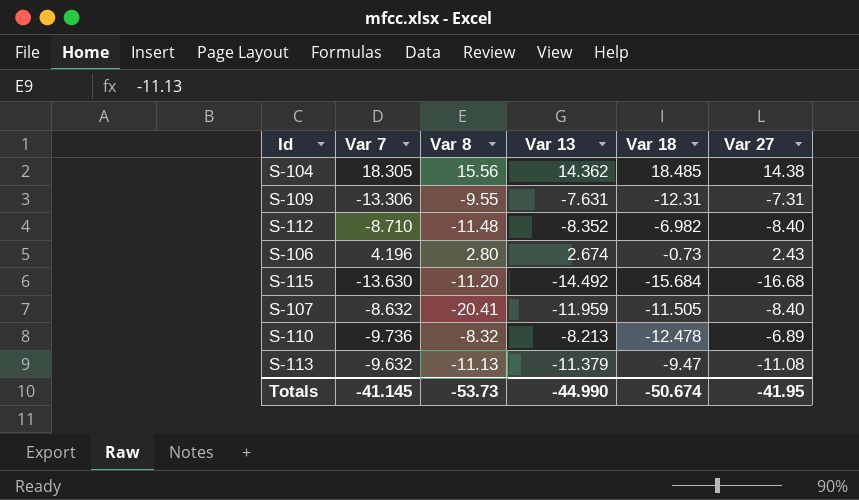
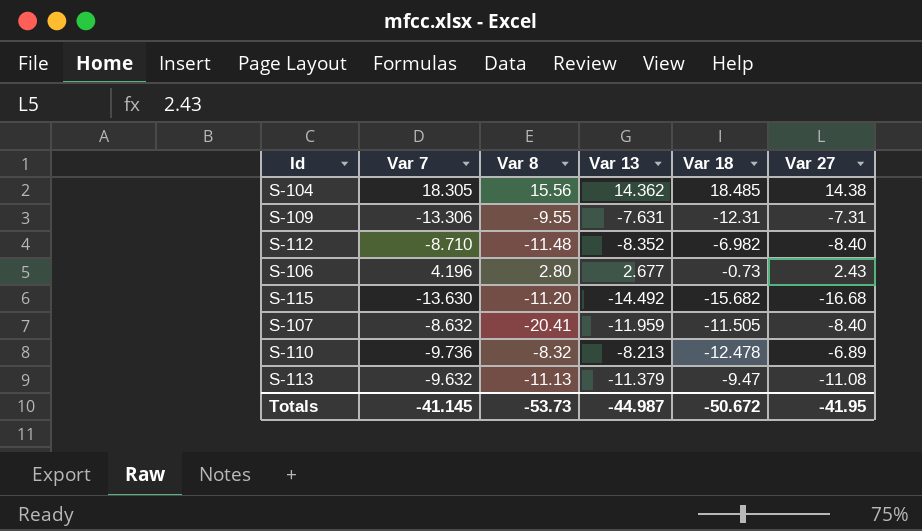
S-106 | Var 13: 2.674 -> 2.677
S-115 | Var 18: -15.684 -> -15.682
Totals | Var 13: -44.990 -> -44.987
Totals | Var 18: -50.674 -> -50.672

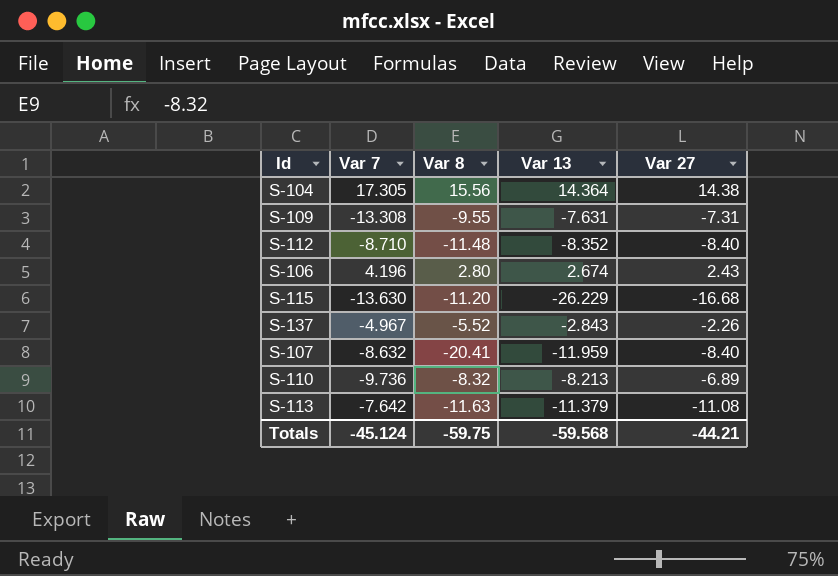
column Var 18 | position: 5 -> none
S-104 | Var 7: 18.305 -> 17.305
S-104 | Var 13: 14.362 -> 14.364
S-109 | Var 7: -13.306 -> -13.308
S-106 | Var 13: 2.677 -> 2.674
S-115 | Var 13: -14.492 -> -26.229
row S-137: none -> -4.967 | -5.52 | -2.843 | -2.26
S-113 | Var 7: -9.632 -> -7.642
S-113 | Var 8: -11.13 -> -11.63
Totals | Var 7: -41.145 -> -45.124
Totals | Var 8: -53.73 -> -59.75
Totals | Var 13: -44.987 -> -59.568
Totals | Var 27: -41.95 -> -44.21

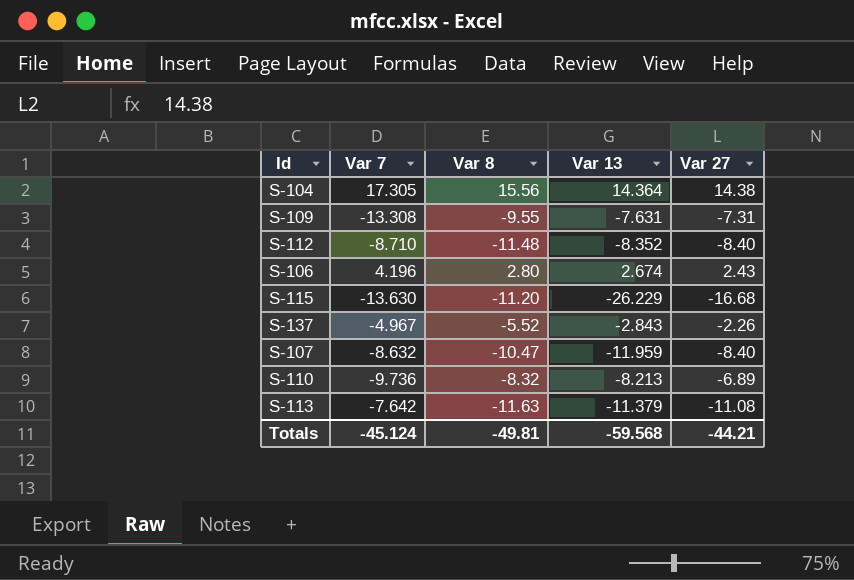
S-107 | Var 8: -20.41 -> -10.47
Totals | Var 8: -59.75 -> -49.81

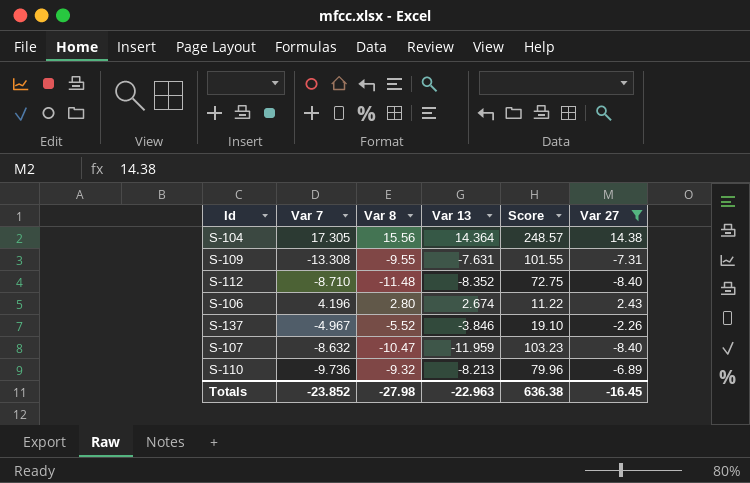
filter: none -> Var 27 >= -8.40
column Score | formula: none -> [Var 7] * [Var 13]
S-137 | Var 13: -2.843 -> -3.846
S-110 | Var 8: -8.32 -> -9.32
Totals | Var 7: -45.124 -> -23.852
Totals | Var 8: -49.81 -> -27.98
Totals | Var 13: -59.568 -> -22.963
Totals | Var 27: -44.21 -> -16.45

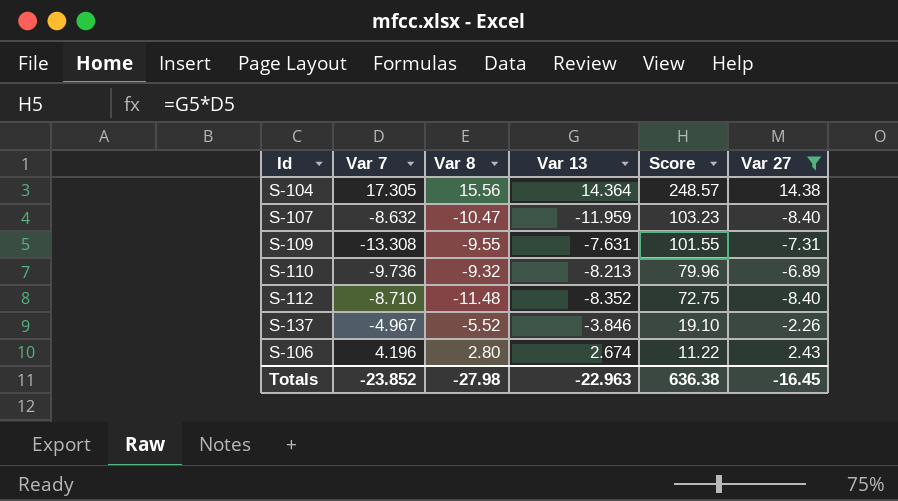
row order: none -> Score descending

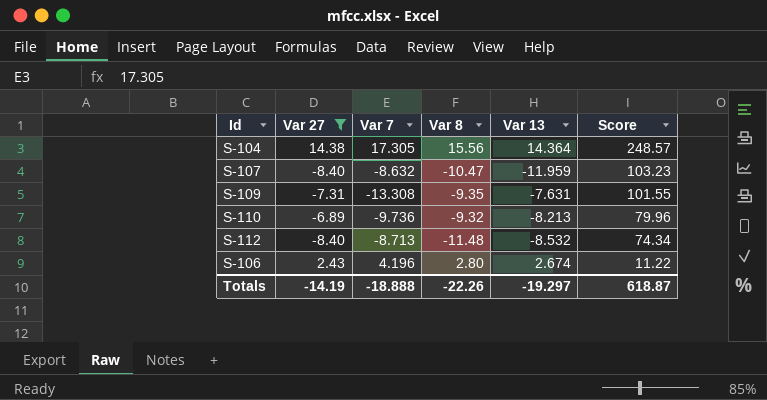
column Var 27 | position: 6 -> 2
row S-137: -4.967 | -5.52 | -3.846 | 19.10 | -2.26 -> none
S-109 | Var 8: -9.55 -> -9.35
S-112 | Var 7: -8.710 -> -8.713
S-112 | Var 13: -8.352 -> -8.532
S-112 | Score: 72.75 -> 74.34
Totals | Var 27: -16.45 -> -14.19
Totals | Var 7: -23.852 -> -18.888
Totals | Var 8: -27.98 -> -22.26
Totals | Var 13: -22.963 -> -19.297
Totals | Score: 636.38 -> 618.87

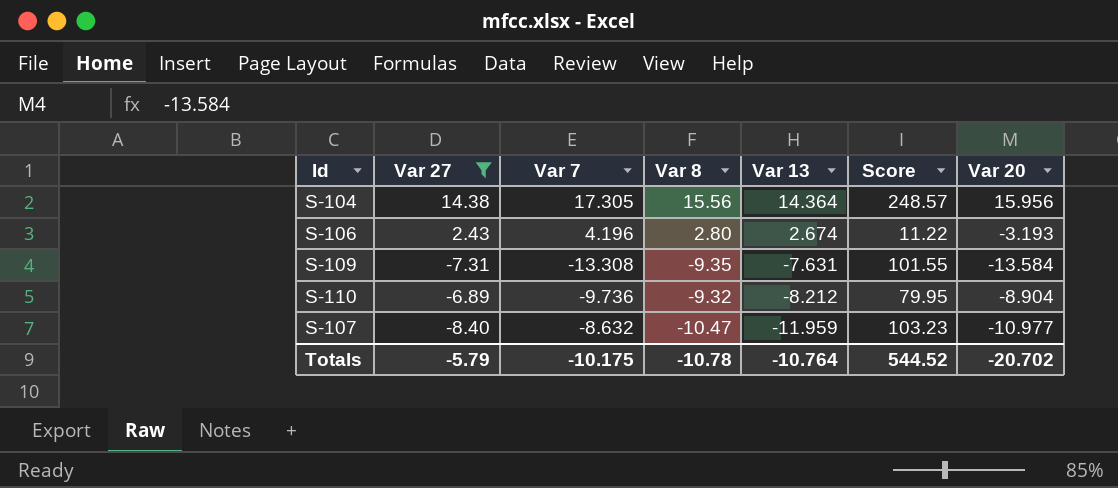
row order: Score descending -> Var 13 descending
column Var 20 | position: none -> 7
row S-112: -8.40 | -8.713 | -11.48 | -8.532 | 74.34 -> none
S-110 | Var 13: -8.213 -> -8.212
S-110 | Score: 79.96 -> 79.95
Totals | Var 27: -14.19 -> -5.79
Totals | Var 7: -18.888 -> -10.175
Totals | Var 8: -22.26 -> -10.78
Totals | Var 13: -19.297 -> -10.764
Totals | Score: 618.87 -> 544.52

